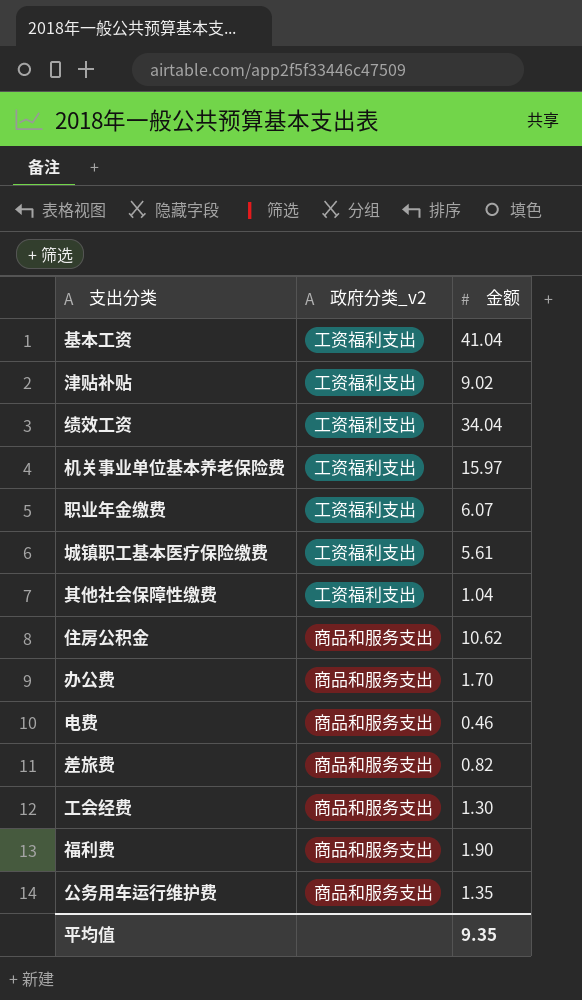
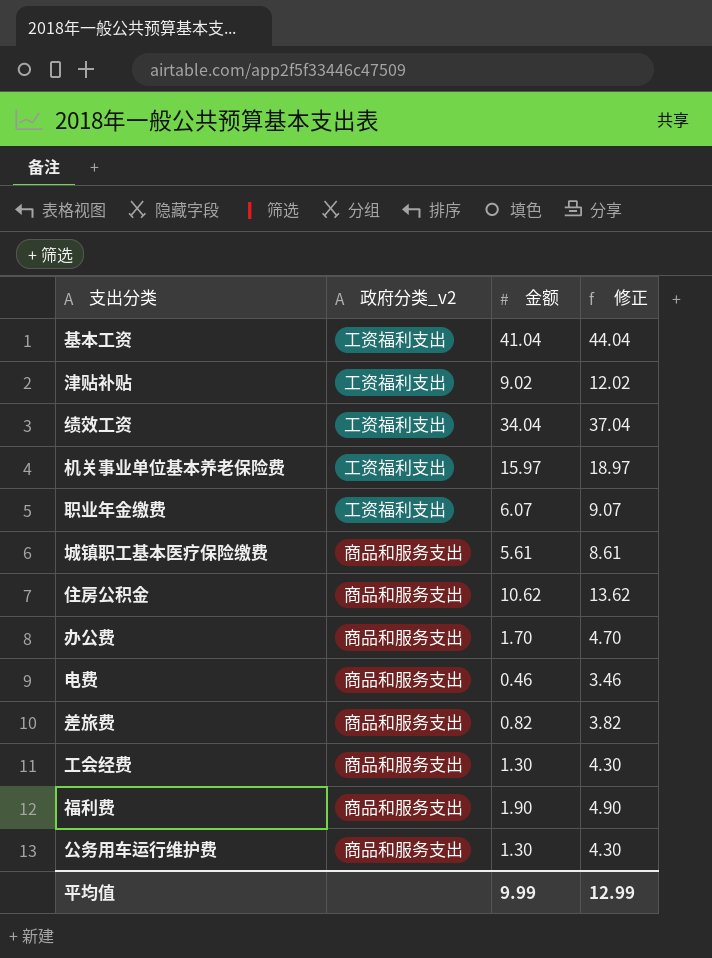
column 修正 | formula: none -> [金额] + 3
row 其他社会保障性缴费: 工资福利支出 | 1.04 -> none
城镇职工基本医疗保险缴费 | 政府分类_v2: 工资福利支出 -> 商品和服务支出
公务用车运行维护费 | 金额: 1.35 -> 1.30
平均值 | 金额: 9.35 -> 9.99

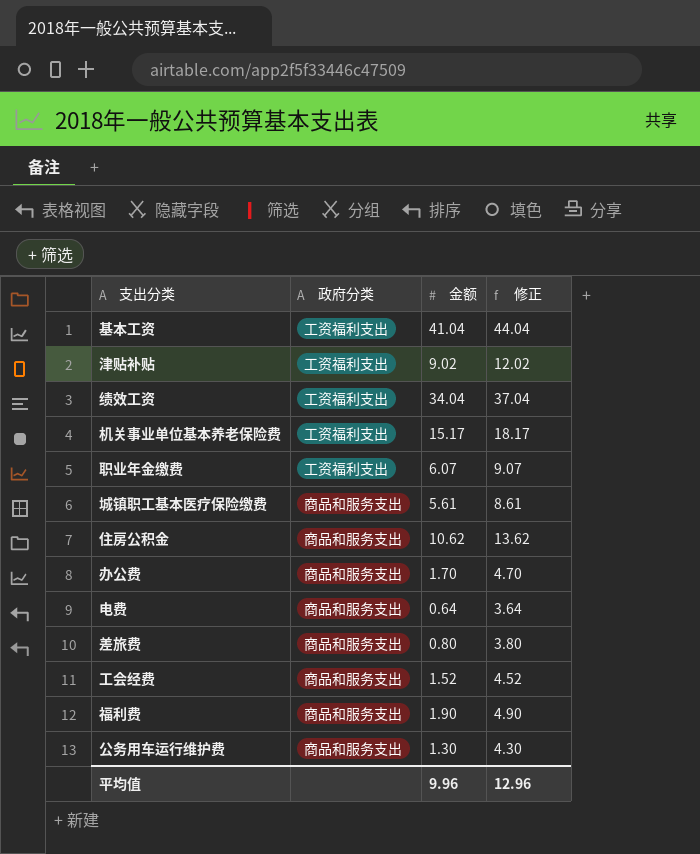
column name: 政府分类_v2 -> 政府分类
机关事业单位基本养老保险费 | 金额: 15.97 -> 15.17
机关事业单位基本养老保险费 | 修正: 18.97 -> 18.17
电费 | 金额: 0.46 -> 0.64
电费 | 修正: 3.46 -> 3.64
差旅费 | 金额: 0.82 -> 0.80
差旅费 | 修正: 3.82 -> 3.80
工会经费 | 金额: 1.30 -> 1.52
工会经费 | 修正: 4.30 -> 4.52
平均值 | 金额: 9.99 -> 9.96
平均值 | 修正: 12.99 -> 12.96

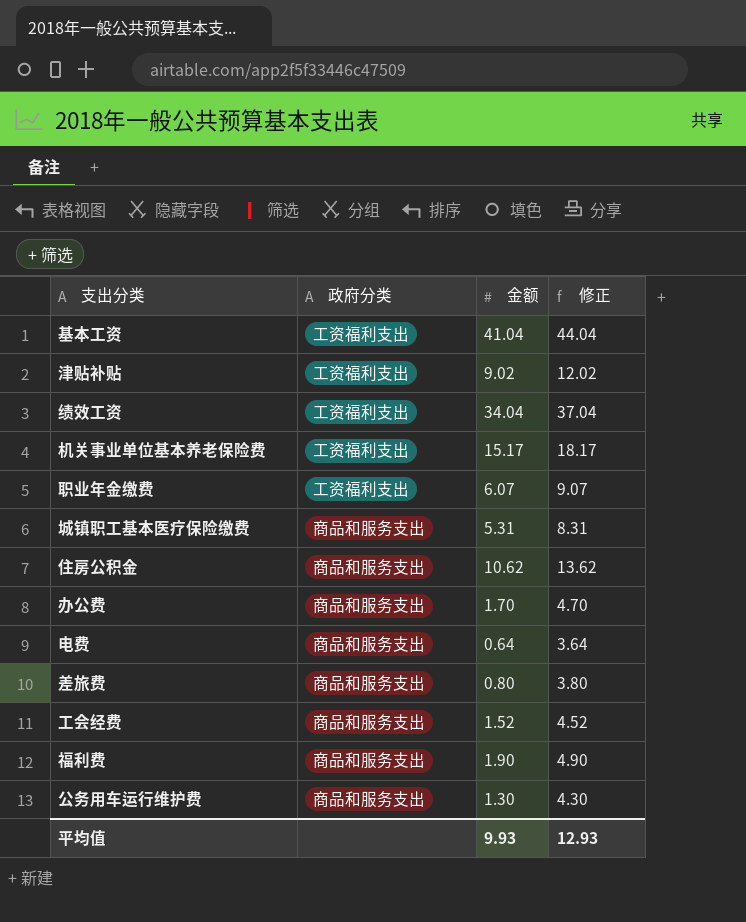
城镇职工基本医疗保险缴费 | 金额: 5.61 -> 5.31
城镇职工基本医疗保险缴费 | 修正: 8.61 -> 8.31
平均值 | 金额: 9.96 -> 9.93
平均值 | 修正: 12.96 -> 12.93

